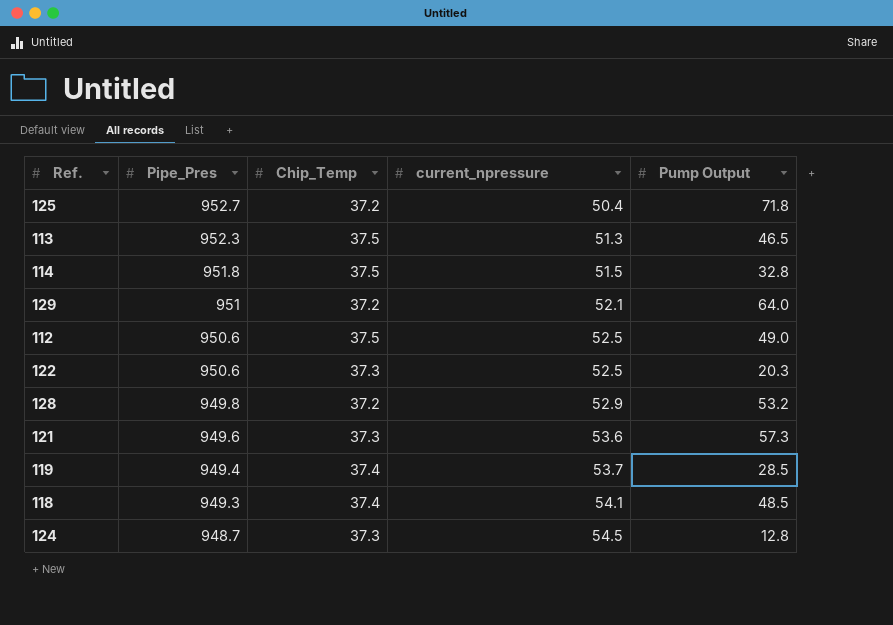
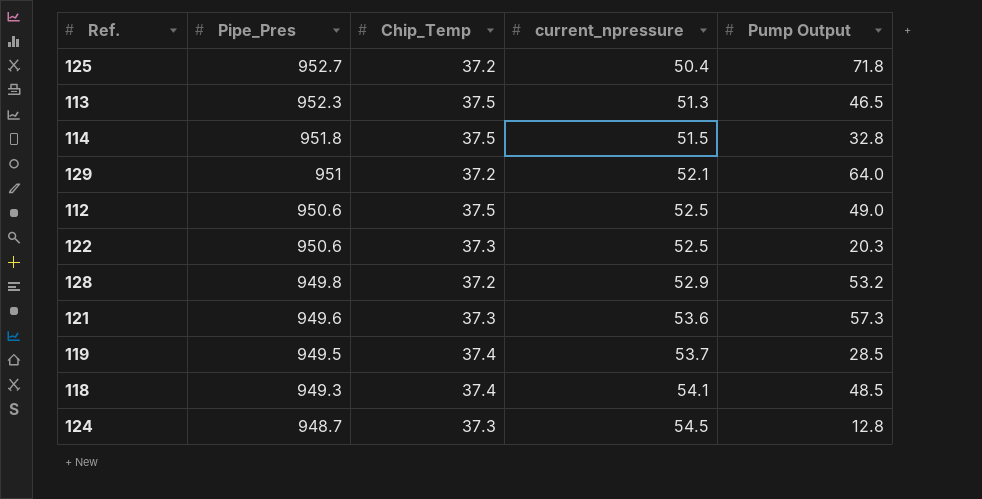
119 | Pipe_Pres: 949.4 -> 949.5

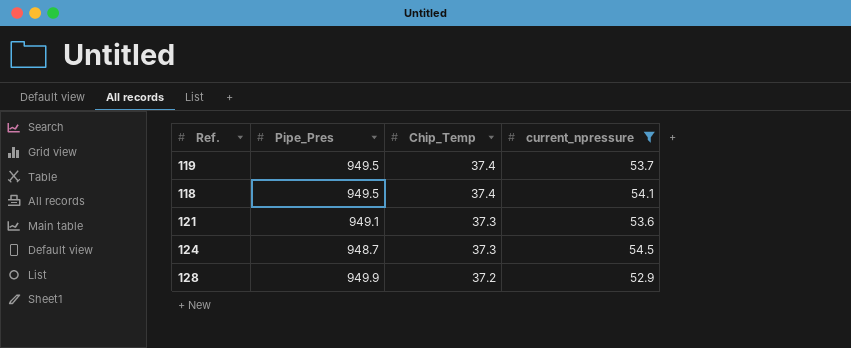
filter: none -> current_npressure >= 52.9
row order: Pipe_Pres descending -> Chip_Temp descending
column Pump Output | position: 5 -> none
118 | Pipe_Pres: 949.3 -> 949.5
121 | Pipe_Pres: 949.6 -> 949.1
128 | Pipe_Pres: 949.8 -> 949.9

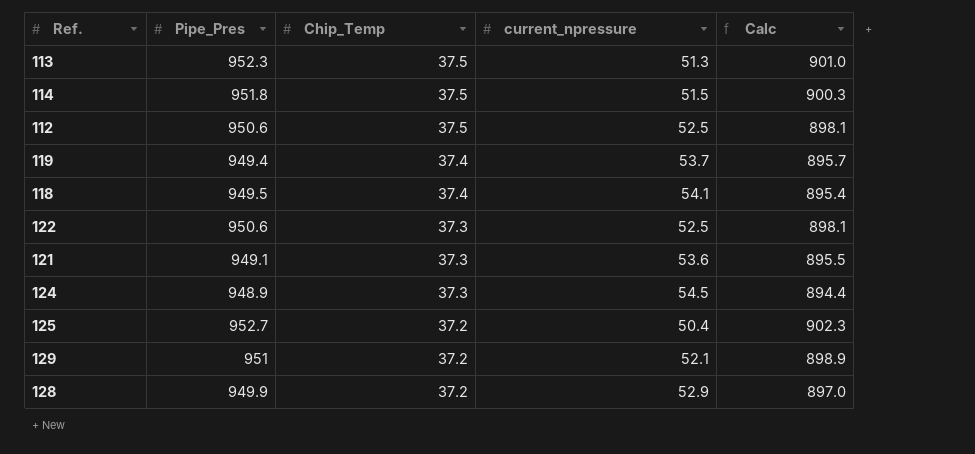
filter: current_npressure >= 52.9 -> none
column Calc | formula: none -> [Pipe_Pres] - [current_npressure]
119 | Pipe_Pres: 949.5 -> 949.4
124 | Pipe_Pres: 948.7 -> 948.9

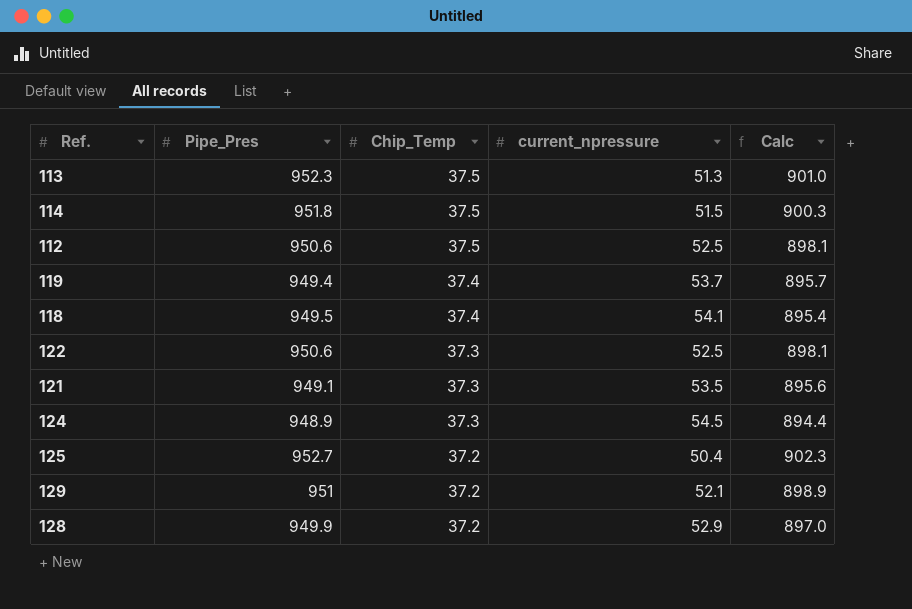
121 | current_npressure: 53.6 -> 53.5
121 | Calc: 895.5 -> 895.6

